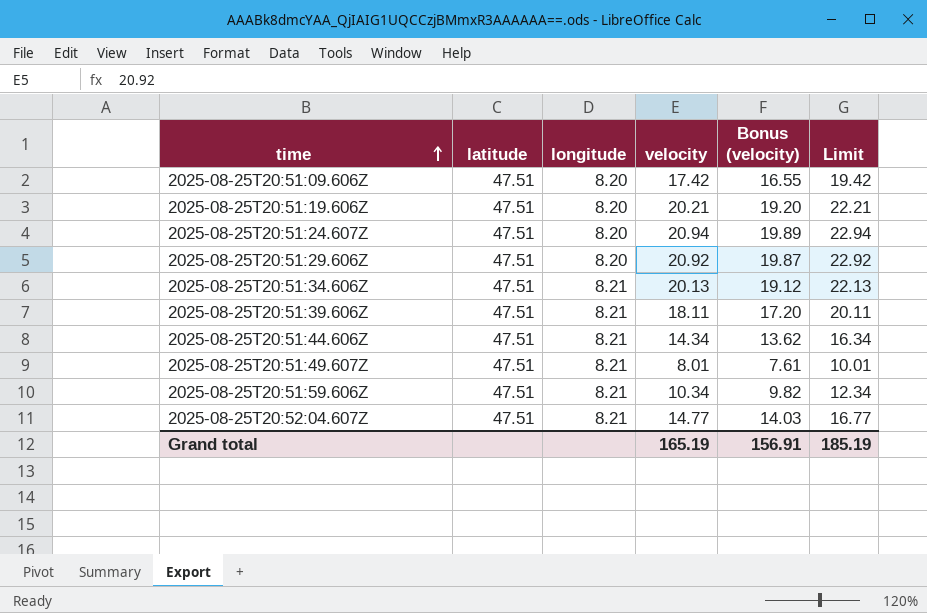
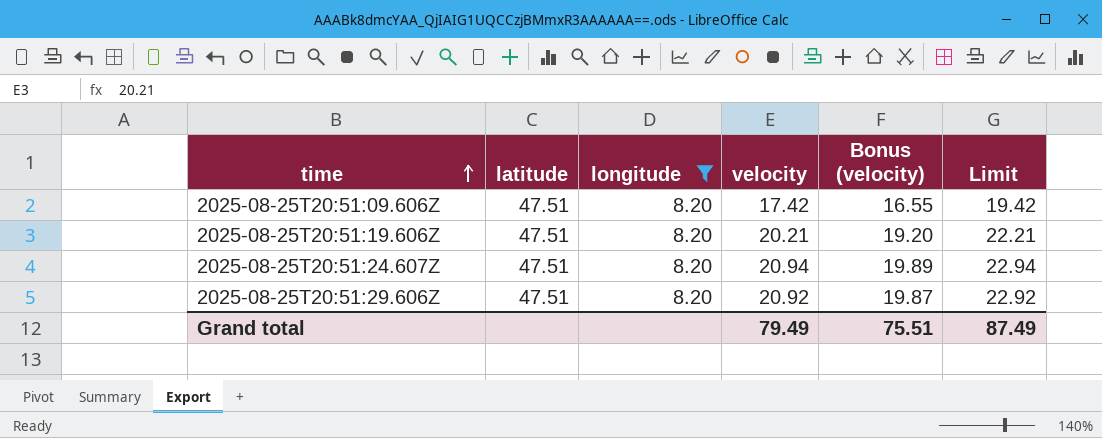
filter: none -> longitude = 8.20
Grand total | velocity: 165.19 -> 79.49
Grand total | Bonus (velocity): 156.91 -> 75.51
Grand total | Limit: 185.19 -> 87.49

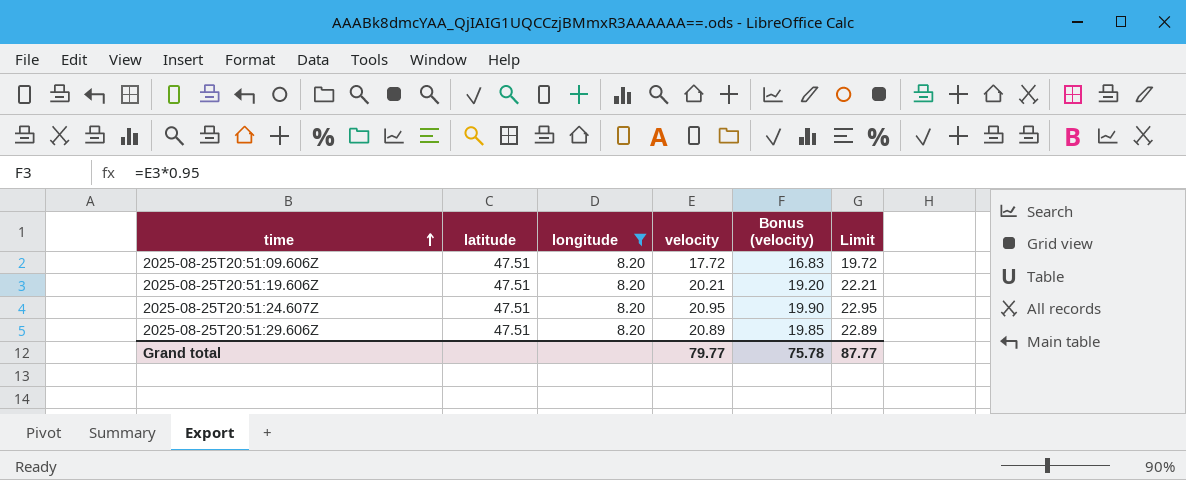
2025-08-25T20:51:09.606Z | velocity: 17.42 -> 17.72
2025-08-25T20:51:09.606Z | Bonus (velocity): 16.55 -> 16.83
2025-08-25T20:51:09.606Z | Limit: 19.42 -> 19.72
2025-08-25T20:51:24.607Z | velocity: 20.94 -> 20.95
2025-08-25T20:51:24.607Z | Bonus (velocity): 19.89 -> 19.90
2025-08-25T20:51:24.607Z | Limit: 22.94 -> 22.95
2025-08-25T20:51:29.606Z | velocity: 20.92 -> 20.89
2025-08-25T20:51:29.606Z | Bonus (velocity): 19.87 -> 19.85
2025-08-25T20:51:29.606Z | Limit: 22.92 -> 22.89
Grand total | velocity: 79.49 -> 79.77
Grand total | Bonus (velocity): 75.51 -> 75.78
Grand total | Limit: 87.49 -> 87.77

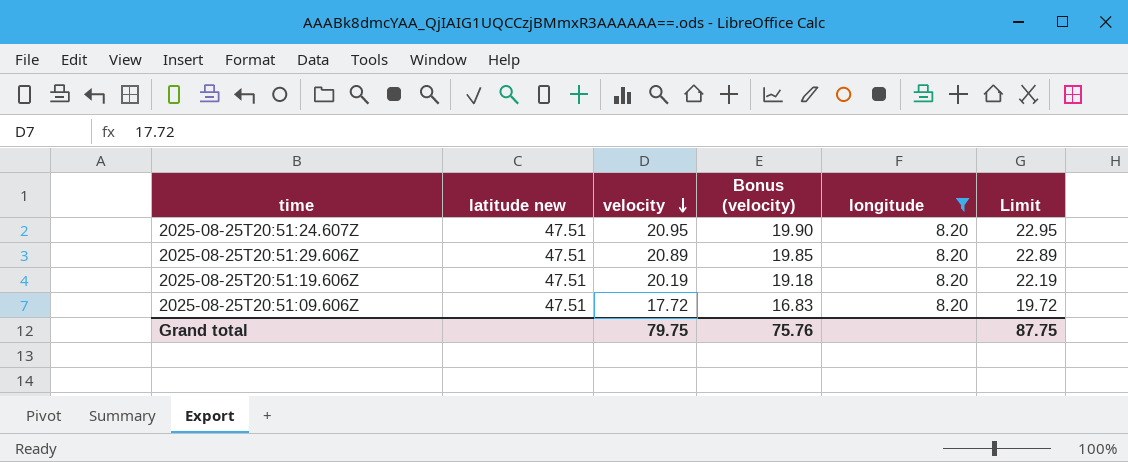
row order: time ascending -> velocity descending
column name: latitude -> latitude new
column longitude | position: 3 -> 5
2025-08-25T20:51:19.606Z | velocity: 20.21 -> 20.19
2025-08-25T20:51:19.606Z | Bonus (velocity): 19.20 -> 19.18
2025-08-25T20:51:19.606Z | Limit: 22.21 -> 22.19
Grand total | velocity: 79.77 -> 79.75
Grand total | Bonus (velocity): 75.78 -> 75.76
Grand total | Limit: 87.77 -> 87.75

